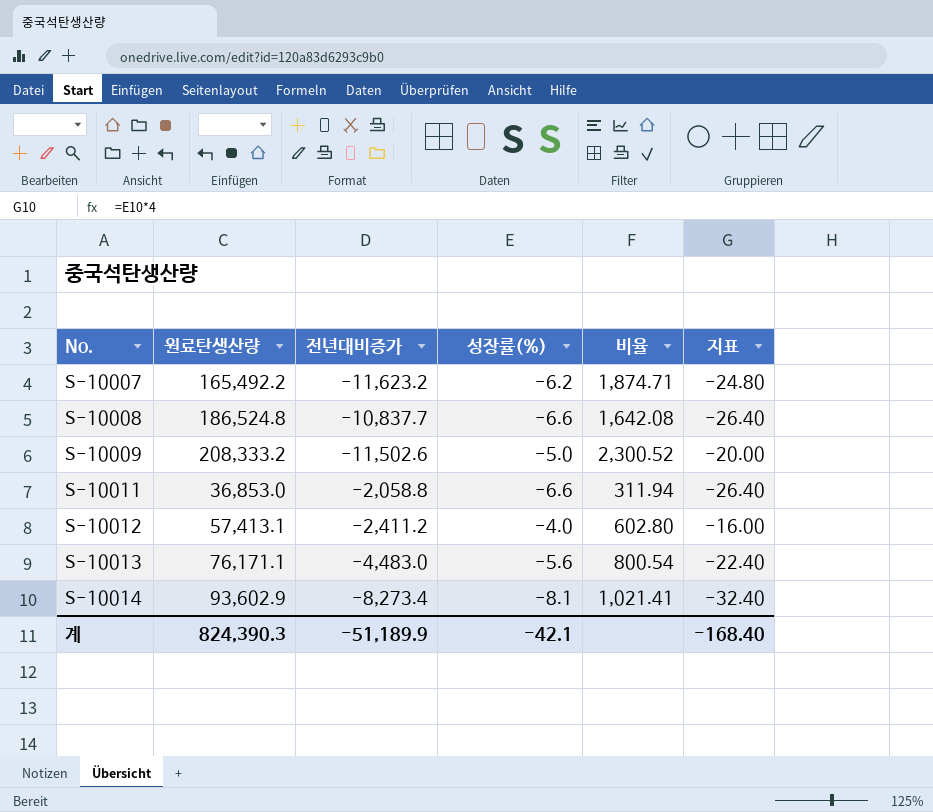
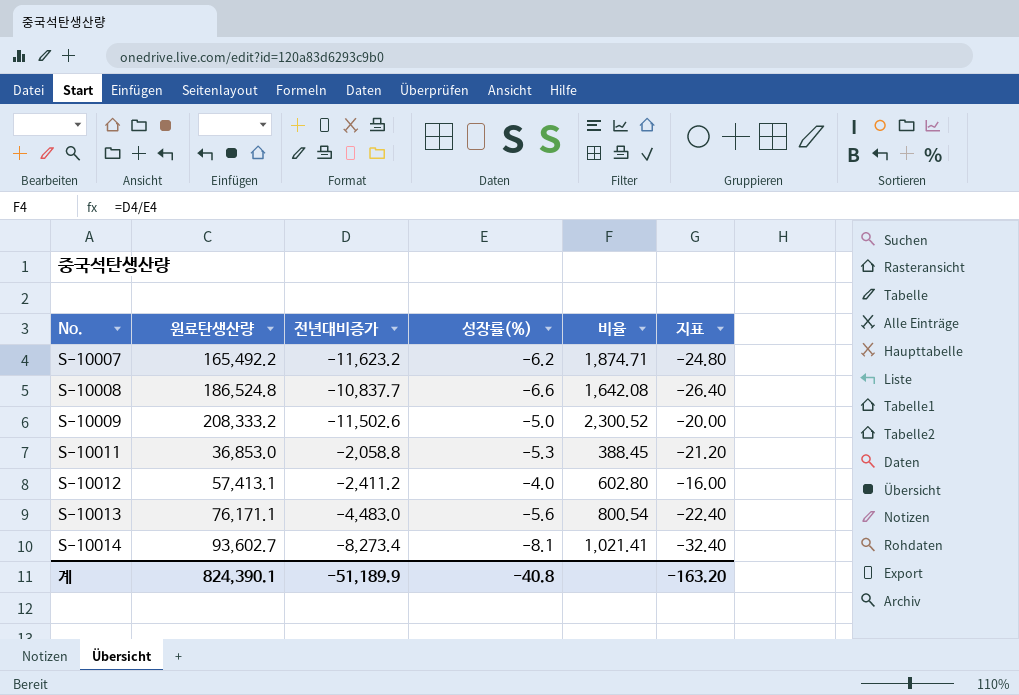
S-10011 | 성장률(%): -6.6 -> -5.3
S-10011 | 비율: 311.94 -> 388.45
S-10011 | 지표: -26.40 -> -21.20
S-10014 | 원료탄생산량: 93,602.9 -> 93,602.7
계 | 원료탄생산량: 824,390.3 -> 824,390.1
계 | 성장률(%): -42.1 -> -40.8
계 | 지표: -168.40 -> -163.20

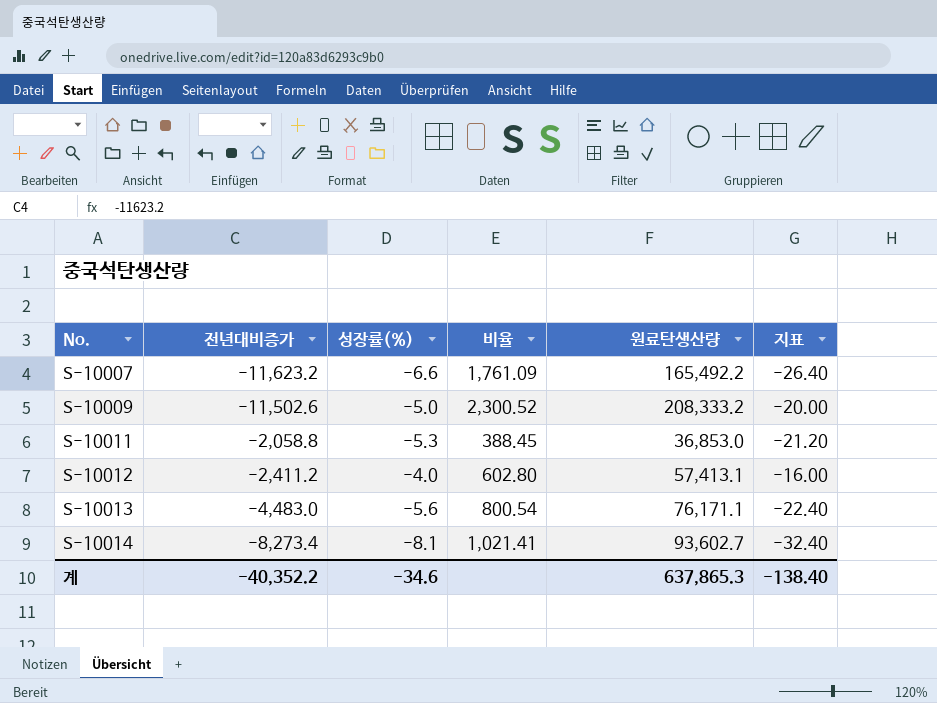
column 원료탄생산량 | position: 2 -> 5
row S-10008: 186,524.8 | -10,837.7 | -6.6 | 1,642.08 | -26.40 -> none
S-10007 | 성장률(%): -6.2 -> -6.6
S-10007 | 비율: 1,874.71 -> 1,761.09
S-10007 | 지표: -24.80 -> -26.40
계 | 전년대비증가: -51,189.9 -> -40,352.2
계 | 성장률(%): -40.8 -> -34.6
계 | 원료탄생산량: 824,390.1 -> 637,865.3
계 | 지표: -163.20 -> -138.40

